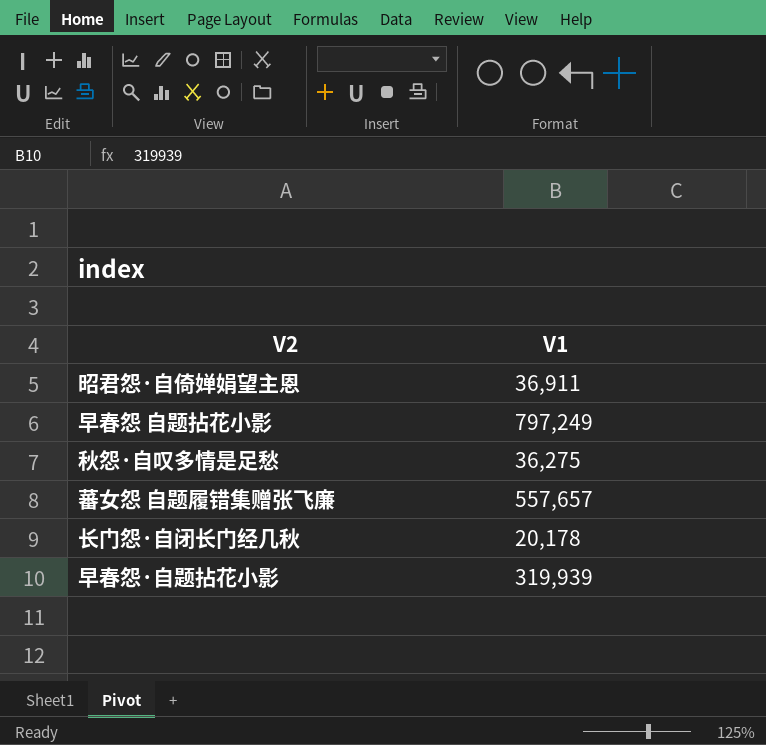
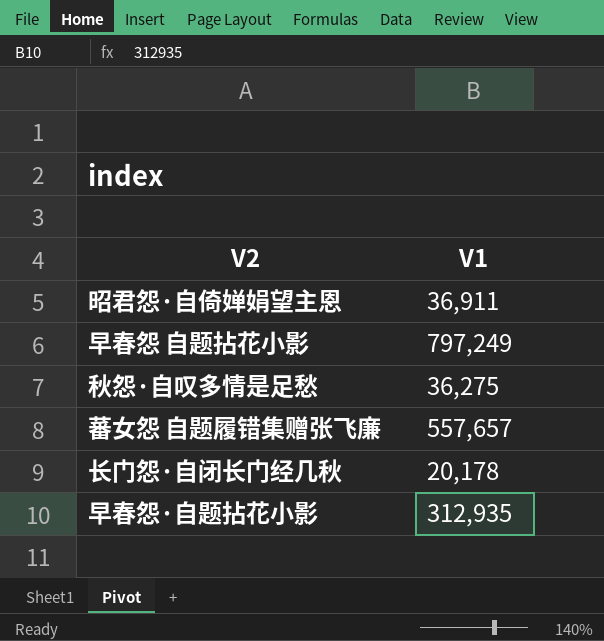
早春怨·自题拈花小影 | V1: 319,939 -> 312,935

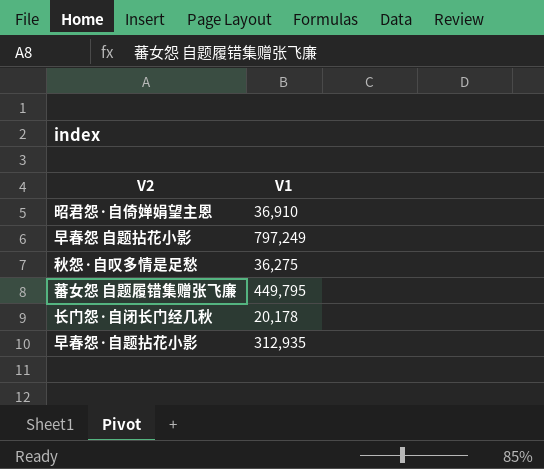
昭君怨·自倚婵娟望主恩 | V1: 36,911 -> 36,910
蕃女怨 自题履错集赠张飞廉 | V1: 557,657 -> 449,795

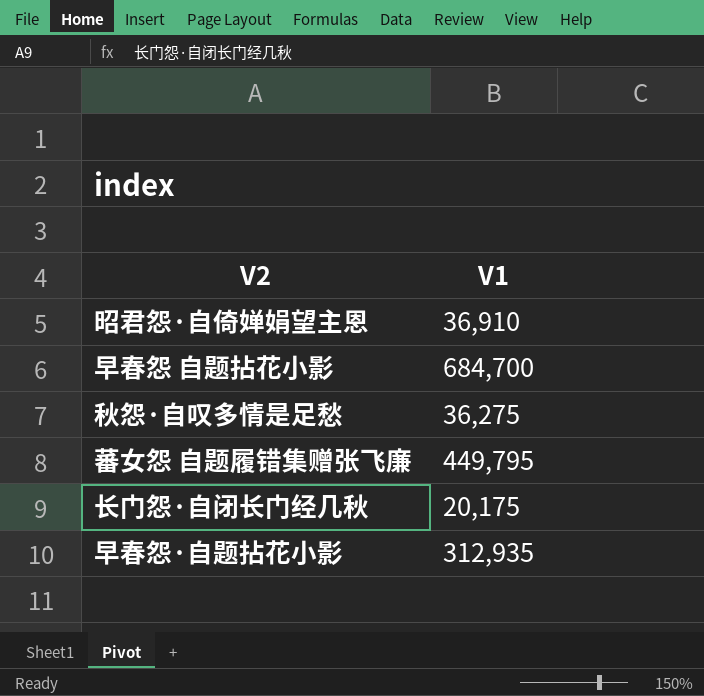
早春怨 自题拈花小影 | V1: 797,249 -> 684,700
长门怨·自闭长门经几秋 | V1: 20,178 -> 20,175

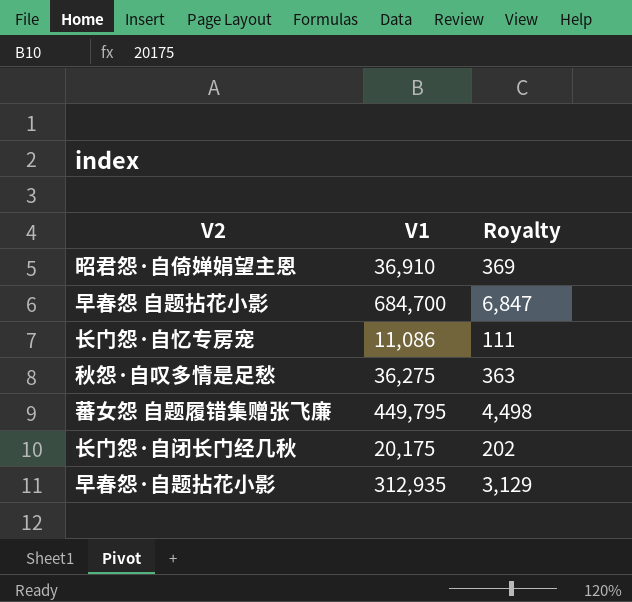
column Royalty | formula: none -> [V1] * 0.01
row 长门怨·自忆专房宠: none -> 11,086 | 111

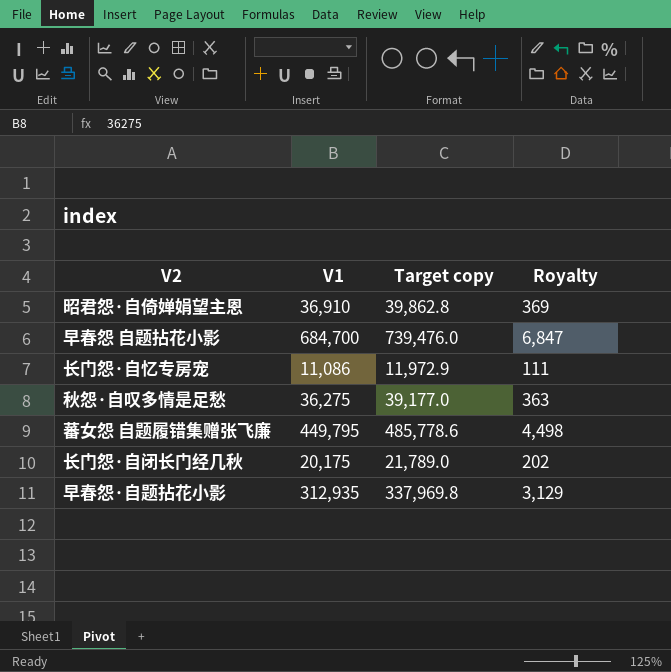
column Target copy | formula: none -> [V1] * 1.08

